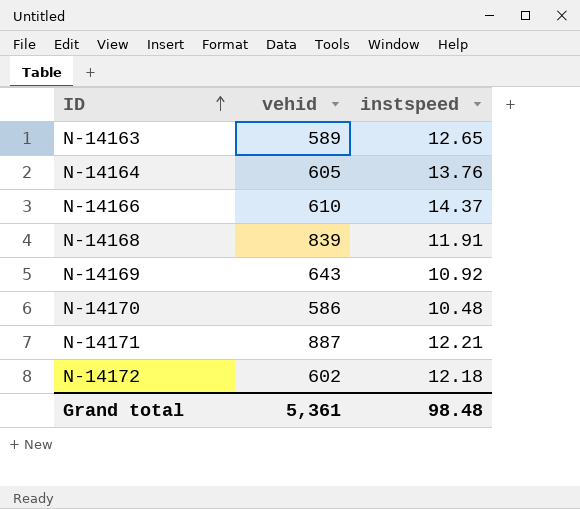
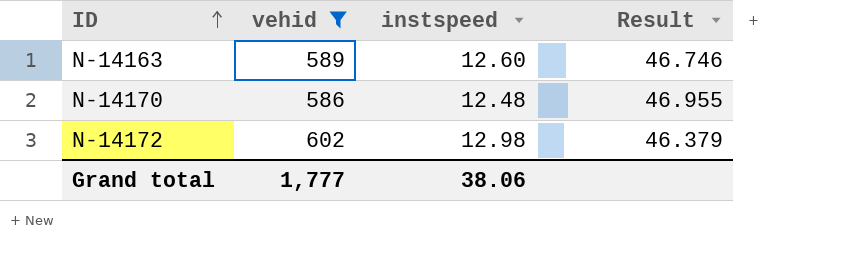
filter: none -> vehid <= 602
column Result | formula: none -> [vehid] / [instspeed]
N-14163 | instspeed: 12.65 -> 12.60
N-14170 | instspeed: 10.48 -> 12.48
N-14172 | instspeed: 12.18 -> 12.98
Grand total | vehid: 5,361 -> 1,777
Grand total | instspeed: 98.48 -> 38.06

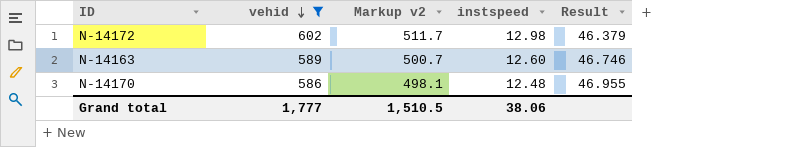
row order: ID ascending -> vehid descending
column Markup v2 | formula: none -> [vehid] * 0.85

